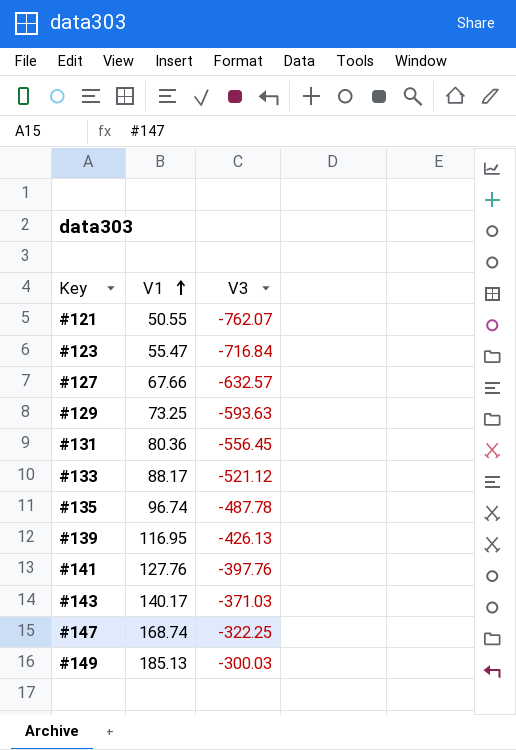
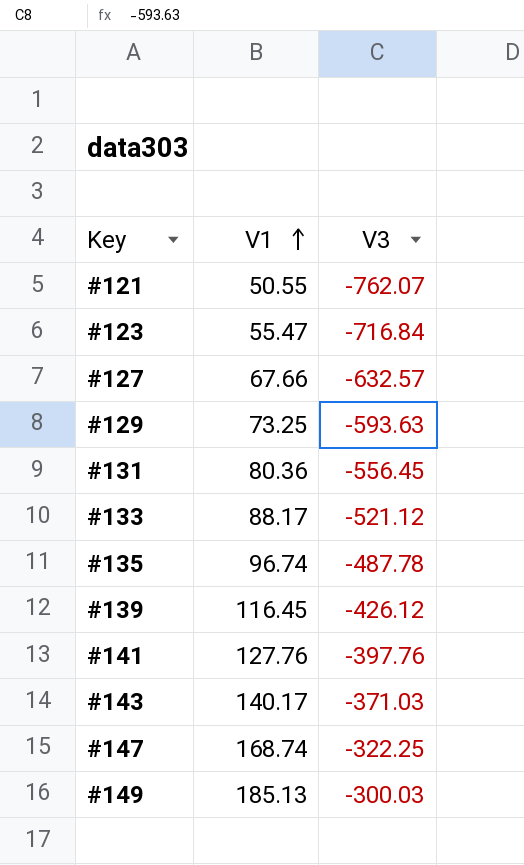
#139 | V1: 116.95 -> 116.45
#139 | V3: -426.13 -> -426.12

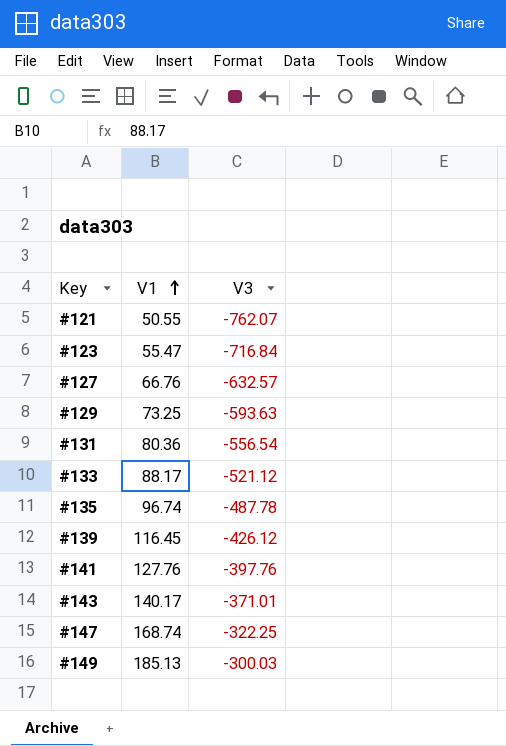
#127 | V1: 67.66 -> 66.76
#131 | V3: -556.45 -> -556.54
#143 | V3: -371.03 -> -371.01

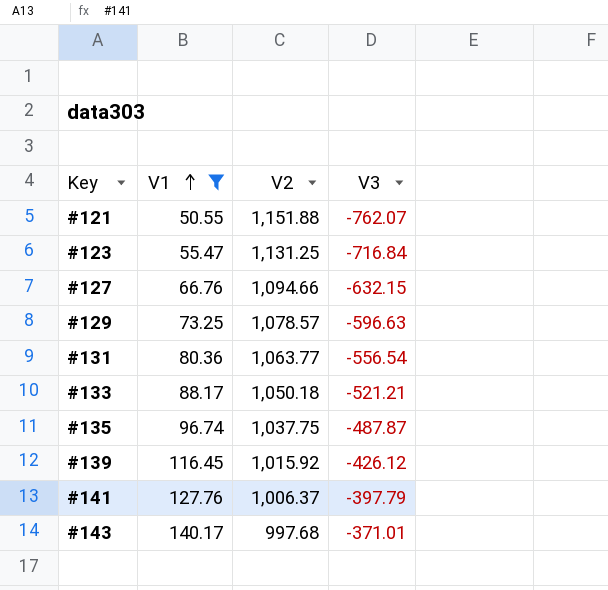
filter: none -> V1 <= 140.17
column V2 | position: none -> 3
#127 | V3: -632.57 -> -632.15
#129 | V3: -593.63 -> -596.63
#133 | V3: -521.12 -> -521.21
#135 | V3: -487.78 -> -487.87
#141 | V3: -397.76 -> -397.79

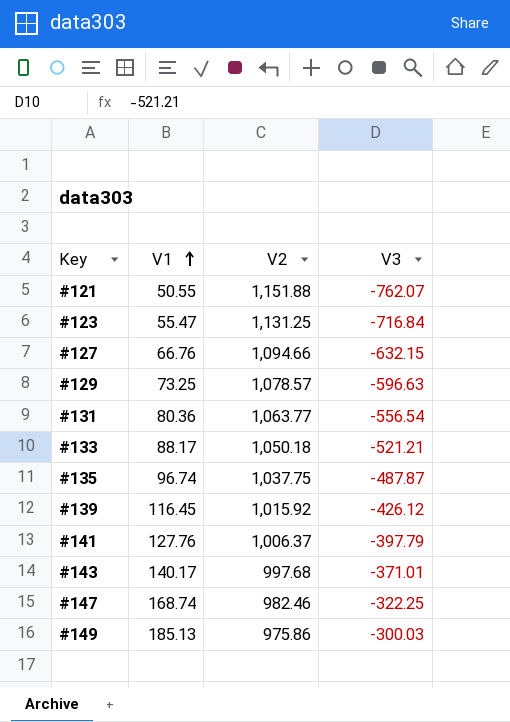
filter: V1 <= 140.17 -> none

